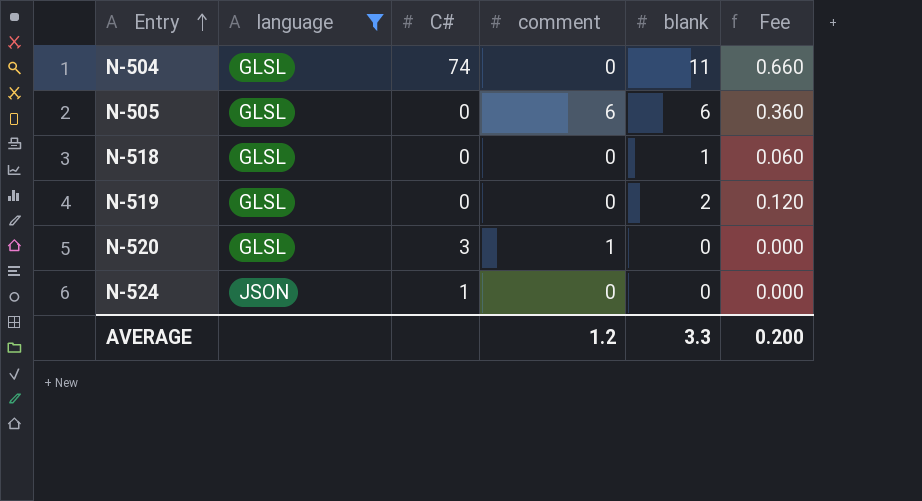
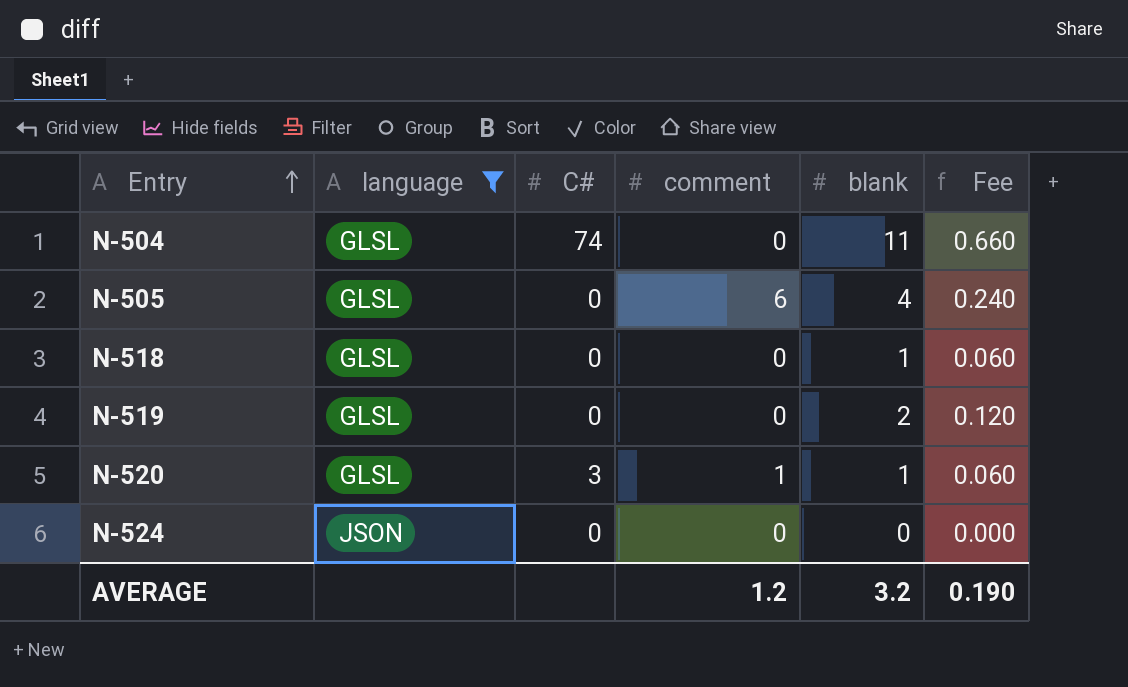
N-505 | blank: 6 -> 4
N-505 | Fee: 0.360 -> 0.240
N-520 | blank: 0 -> 1
N-520 | Fee: 0.000 -> 0.060
N-524 | C#: 1 -> 0
AVERAGE | blank: 3.3 -> 3.2
AVERAGE | Fee: 0.200 -> 0.190

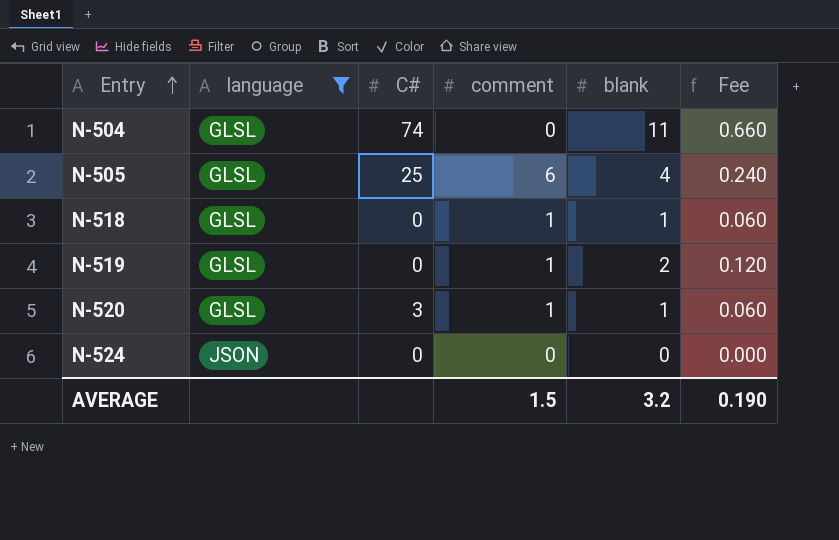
N-505 | C#: 0 -> 25
N-518 | comment: 0 -> 1
N-519 | comment: 0 -> 1
AVERAGE | comment: 1.2 -> 1.5

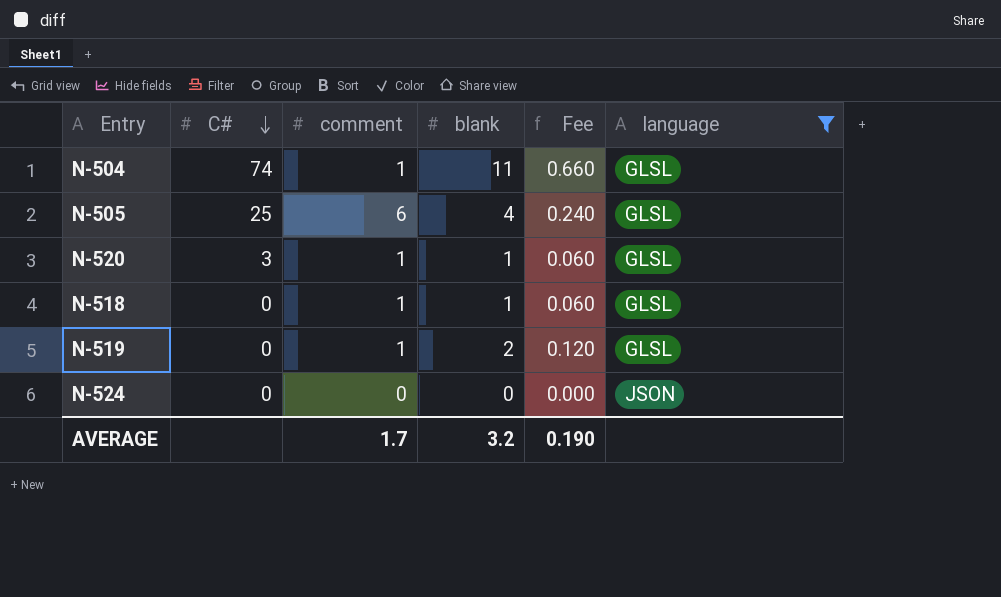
row order: Entry ascending -> C# descending
column language | position: 2 -> 6
N-504 | comment: 0 -> 1
AVERAGE | comment: 1.5 -> 1.7

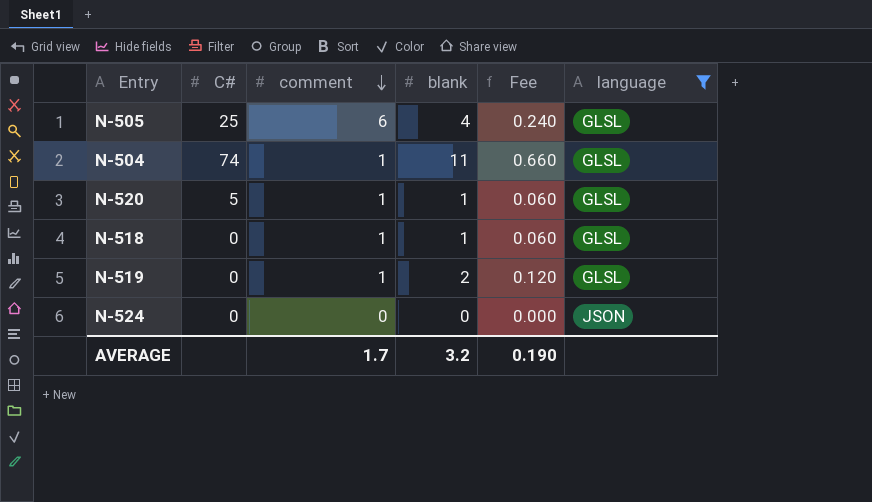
row order: C# descending -> comment descending
N-520 | C#: 3 -> 5

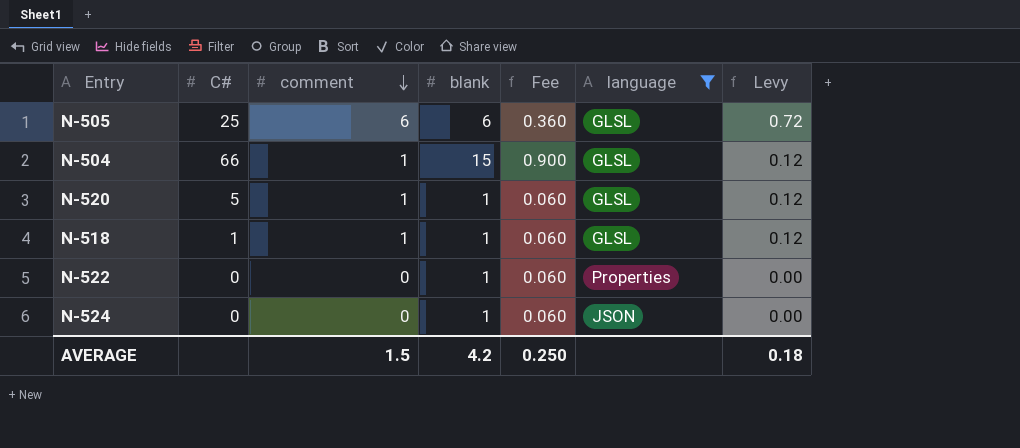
column Levy | formula: none -> [comment] * 0.12
row N-519: 0 | 1 | 2 | 0.120 | GLSL -> none
N-505 | blank: 4 -> 6
N-505 | Fee: 0.240 -> 0.360
N-504 | C#: 74 -> 66
N-504 | blank: 11 -> 15
N-504 | Fee: 0.660 -> 0.900
N-518 | C#: 0 -> 1
row N-522: none -> 0 | 0 | 1 | 0.060 | Properties | 0.00
N-524 | blank: 0 -> 1
N-524 | Fee: 0.000 -> 0.060
AVERAGE | comment: 1.7 -> 1.5
AVERAGE | blank: 3.2 -> 4.2
AVERAGE | Fee: 0.190 -> 0.250

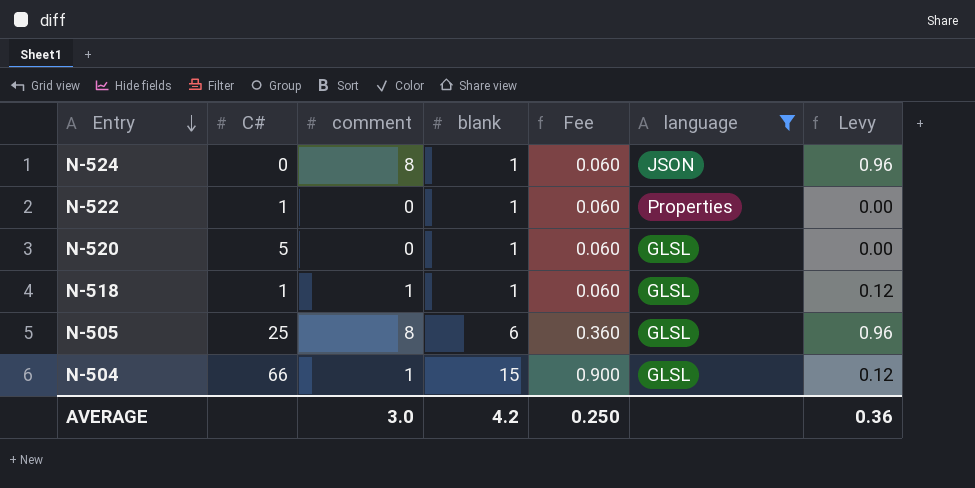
row order: comment descending -> Entry descending
N-524 | comment: 0 -> 8
N-524 | Levy: 0.00 -> 0.96
N-522 | C#: 0 -> 1
N-520 | comment: 1 -> 0
N-520 | Levy: 0.12 -> 0.00
N-505 | comment: 6 -> 8
N-505 | Levy: 0.72 -> 0.96
AVERAGE | comment: 1.5 -> 3.0
AVERAGE | Levy: 0.18 -> 0.36

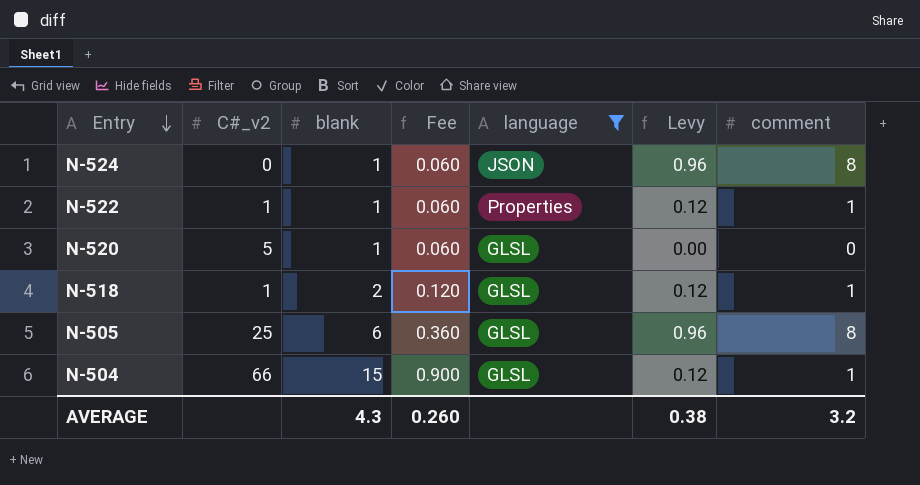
column name: C# -> C#_v2
column comment | position: 3 -> 7
N-522 | Levy: 0.00 -> 0.12
N-522 | comment: 0 -> 1
N-518 | blank: 1 -> 2
N-518 | Fee: 0.060 -> 0.120
AVERAGE | blank: 4.2 -> 4.3
AVERAGE | Fee: 0.250 -> 0.260
AVERAGE | Levy: 0.36 -> 0.38
AVERAGE | comment: 3.0 -> 3.2

